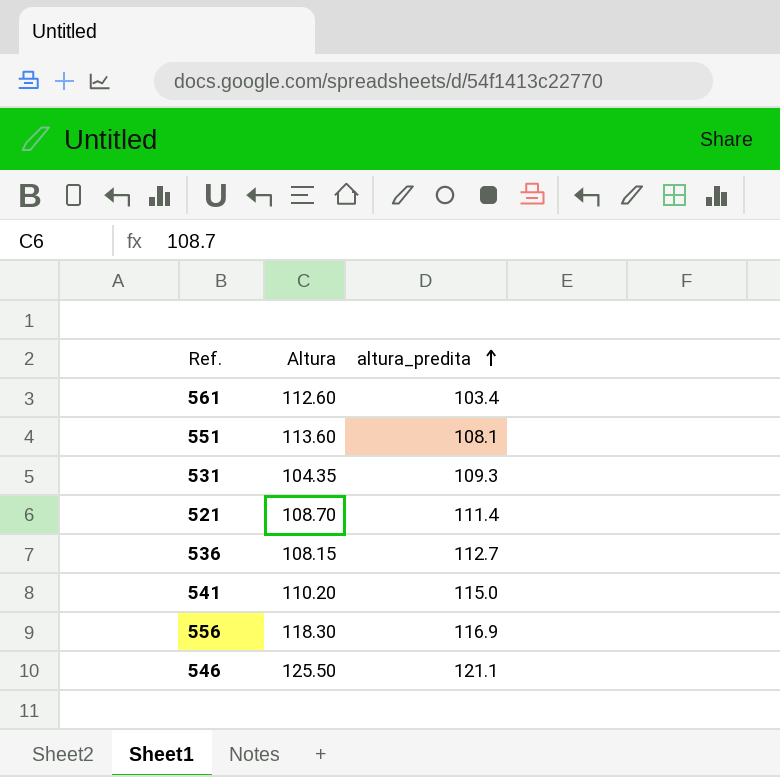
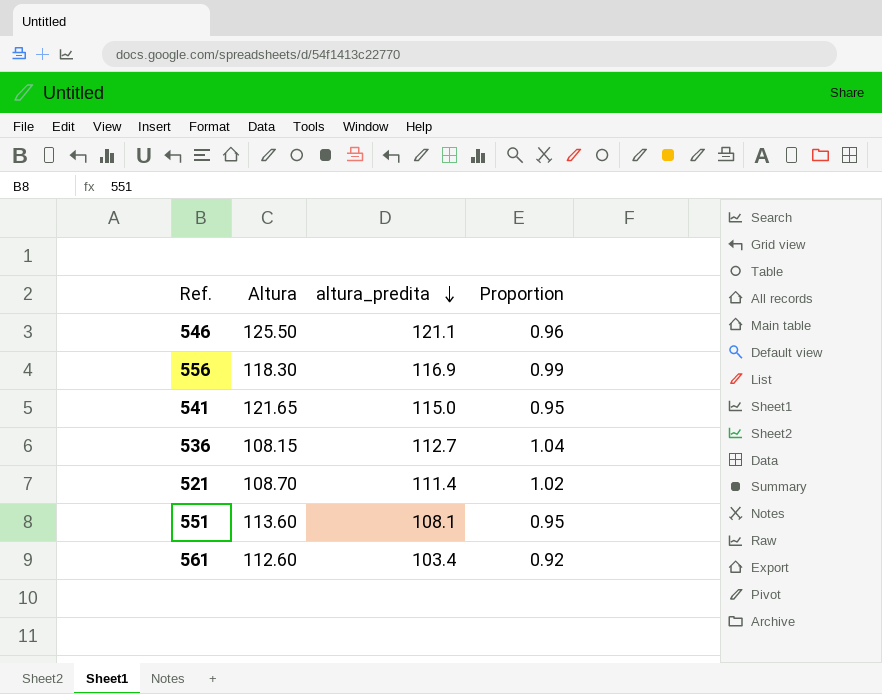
row order: altura_predita ascending -> altura_predita descending
column Proportion | formula: none -> [altura_predita] / [Altura]
row 531: 104.35 | 109.3 -> none
541 | Altura: 110.20 -> 121.65

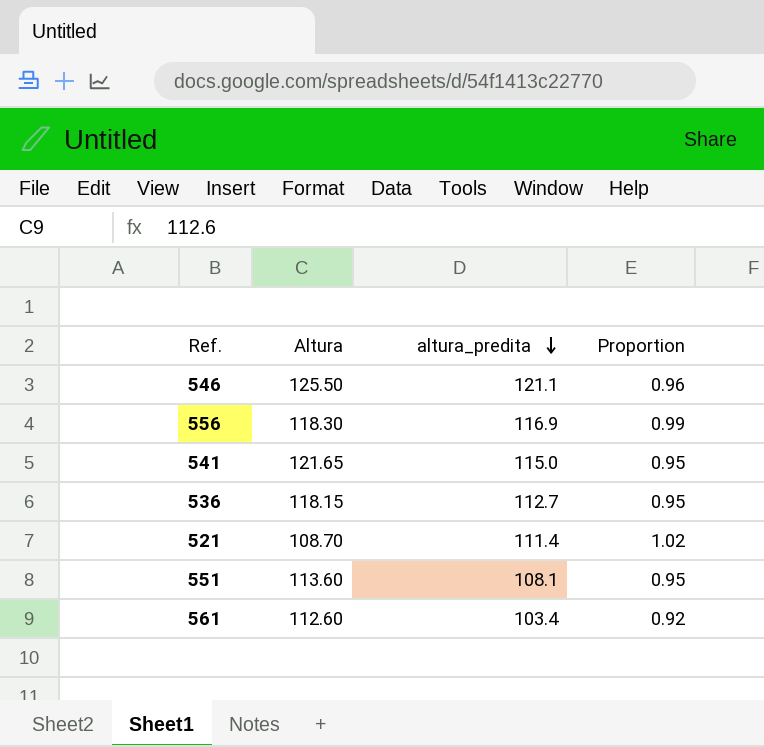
536 | Altura: 108.15 -> 118.15
536 | Proportion: 1.04 -> 0.95

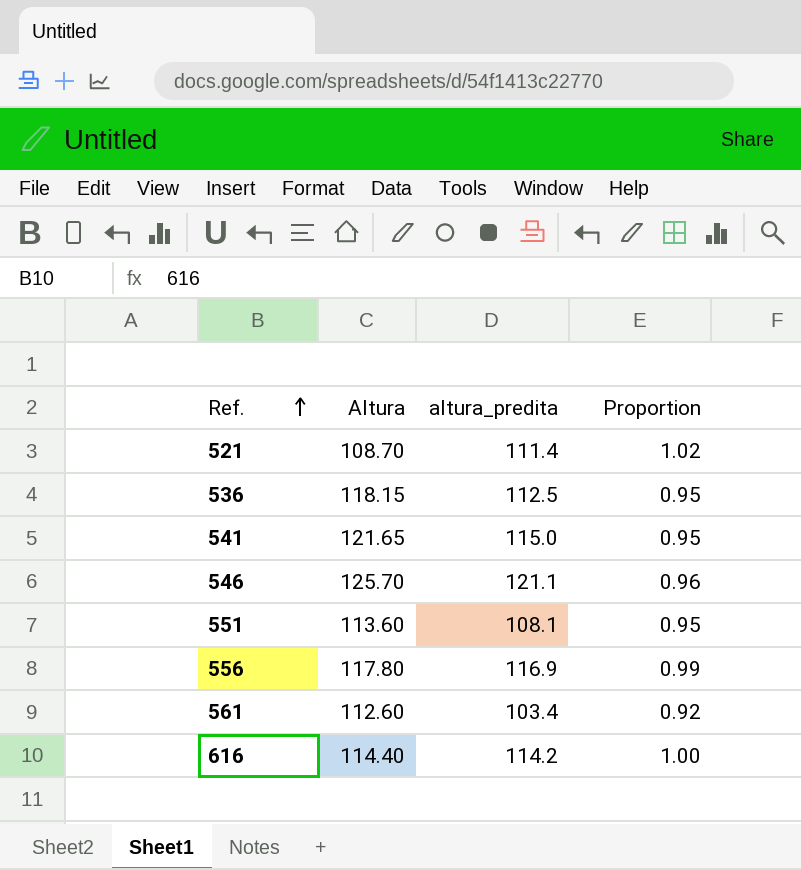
row order: altura_predita descending -> Ref. ascending
536 | altura_predita: 112.7 -> 112.5
546 | Altura: 125.50 -> 125.70
556 | Altura: 118.30 -> 117.80
row 616: none -> 114.40 | 114.2 | 1.00

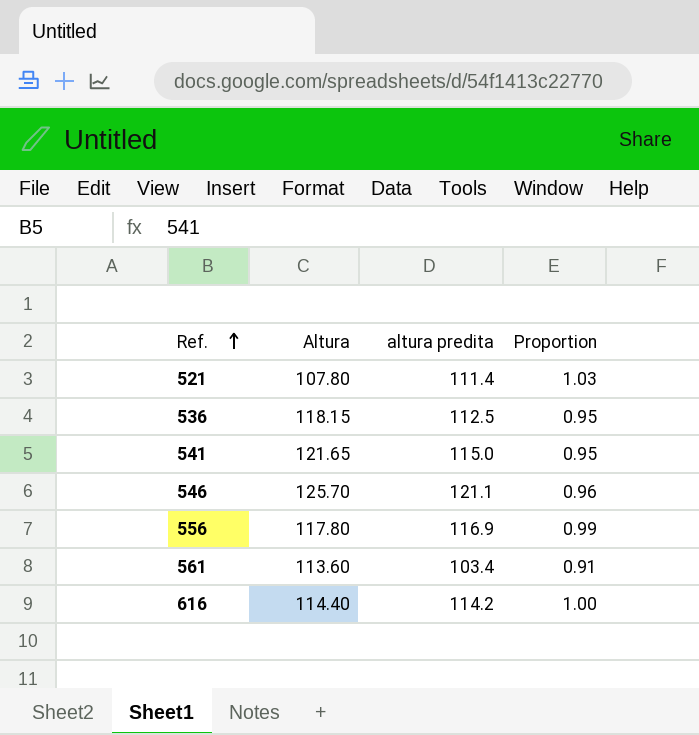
column name: altura_predita -> altura predita
row 551: 113.60 | 108.1 | 0.95 -> none
521 | Altura: 108.70 -> 107.80
521 | Proportion: 1.02 -> 1.03
561 | Altura: 112.60 -> 113.60
561 | Proportion: 0.92 -> 0.91

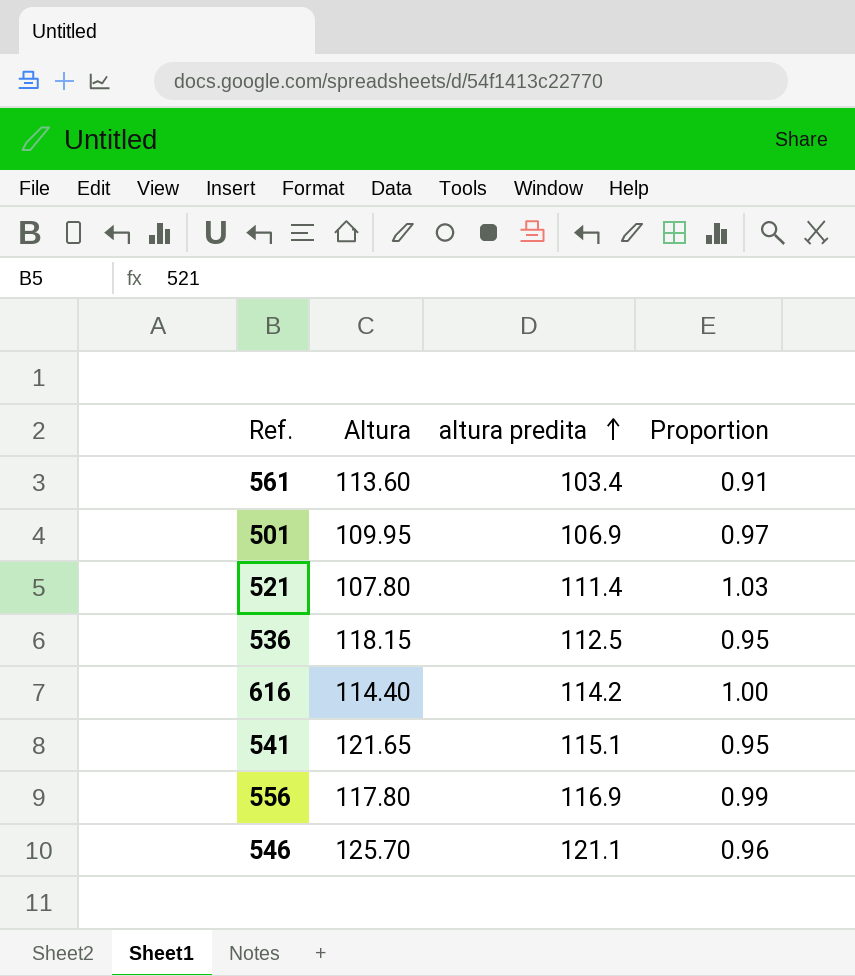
row order: Ref. ascending -> altura predita ascending
row 501: none -> 109.95 | 106.9 | 0.97
541 | altura predita: 115.0 -> 115.1

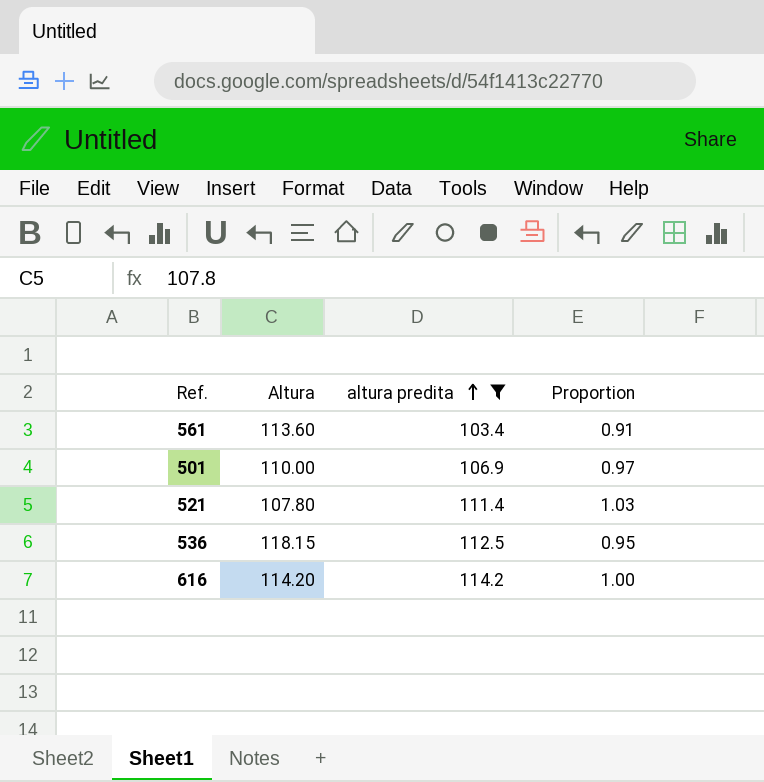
filter: none -> altura predita <= 114.2
501 | Altura: 109.95 -> 110.00
616 | Altura: 114.40 -> 114.20

